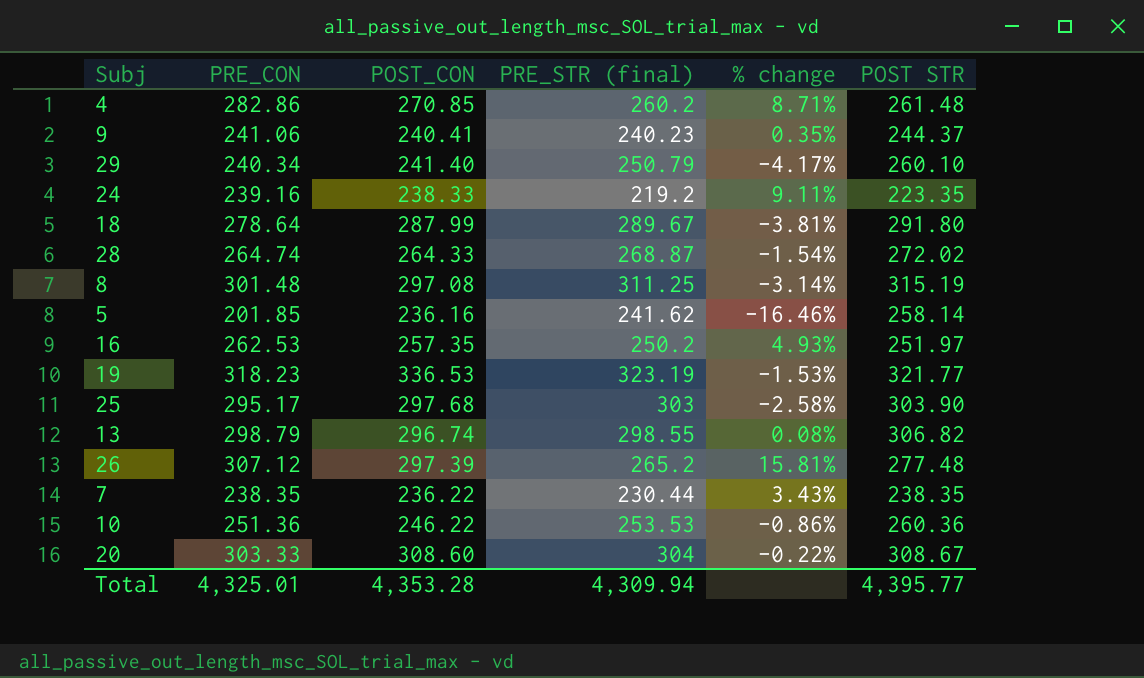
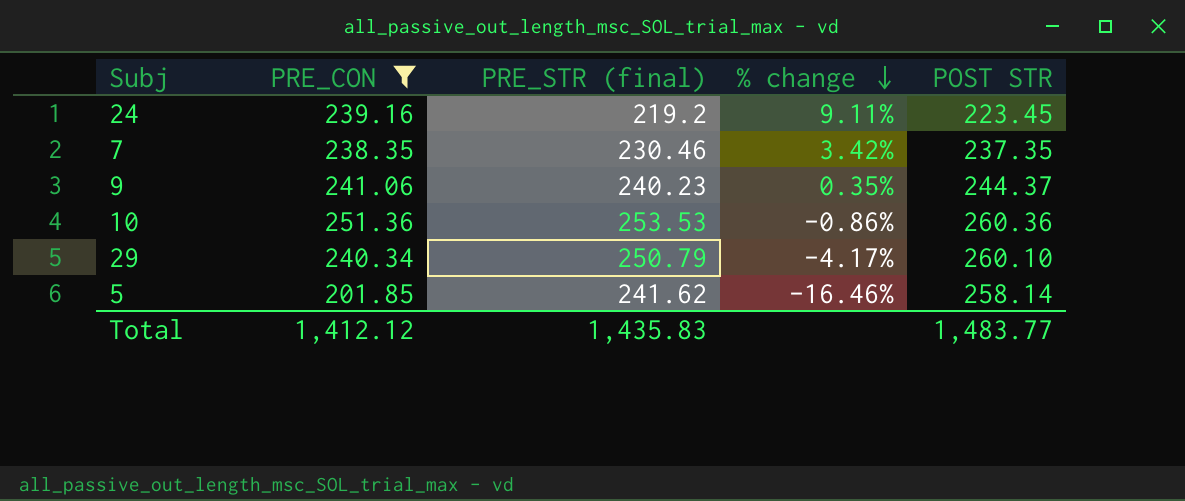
filter: none -> PRE_CON <= 251.36
row order: none -> % change descending
column POST_CON | position: 3 -> none
24 | POST STR: 223.35 -> 223.45
7 | PRE_STR (final): 230.44 -> 230.46
7 | % change: 3.43% -> 3.42%
7 | POST STR: 238.35 -> 237.35
Total | PRE_CON: 4,325.01 -> 1,412.12
Total | PRE_STR (final): 4,309.94 -> 1,435.83
Total | POST STR: 4,395.77 -> 1,483.77

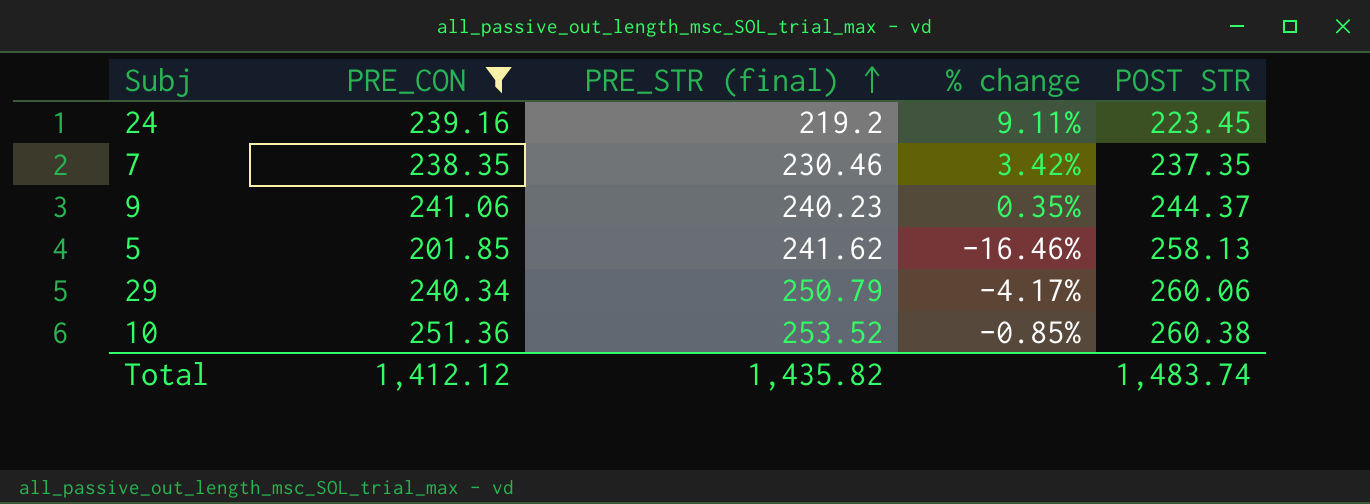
row order: % change descending -> PRE_STR (final) ascending
5 | POST STR: 258.14 -> 258.13
29 | POST STR: 260.10 -> 260.06
10 | PRE_STR (final): 253.53 -> 253.52
10 | % change: -0.86% -> -0.85%
10 | POST STR: 260.36 -> 260.38
Total | PRE_STR (final): 1,435.83 -> 1,435.82
Total | POST STR: 1,483.77 -> 1,483.74

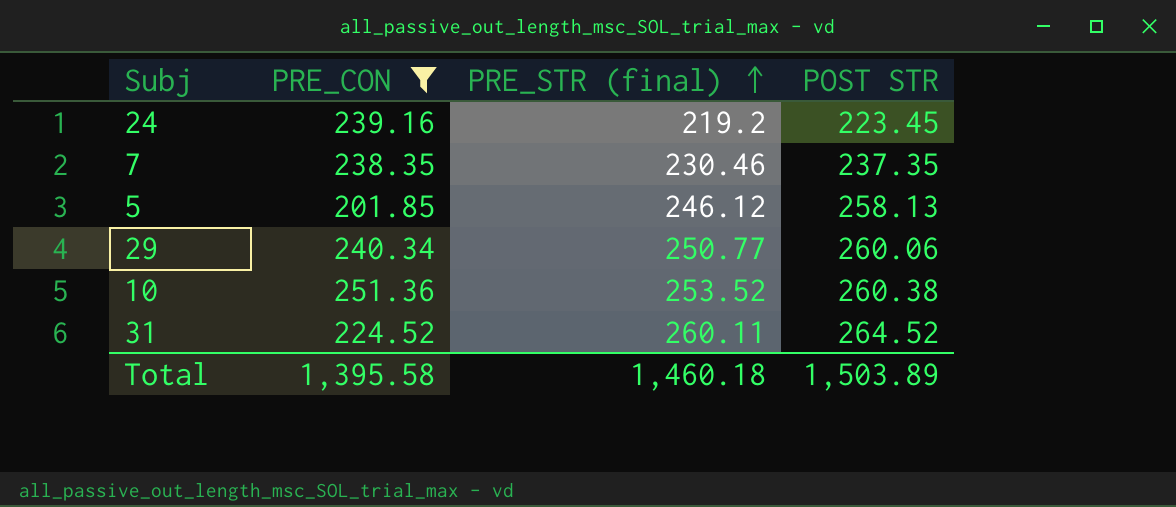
column % change | formula: ([PRE_CON] - [PRE_STR (final)]) / [PRE_STR (final)] -> none
row 9: 241.06 | 240.23 | 0.35% | 244.37 -> none
5 | PRE_STR (final): 241.62 -> 246.12
29 | PRE_STR (final): 250.79 -> 250.77
row 31: none -> 224.52 | 260.11 | 264.52
Total | PRE_CON: 1,412.12 -> 1,395.58
Total | PRE_STR (final): 1,435.82 -> 1,460.18
Total | POST STR: 1,483.74 -> 1,503.89

